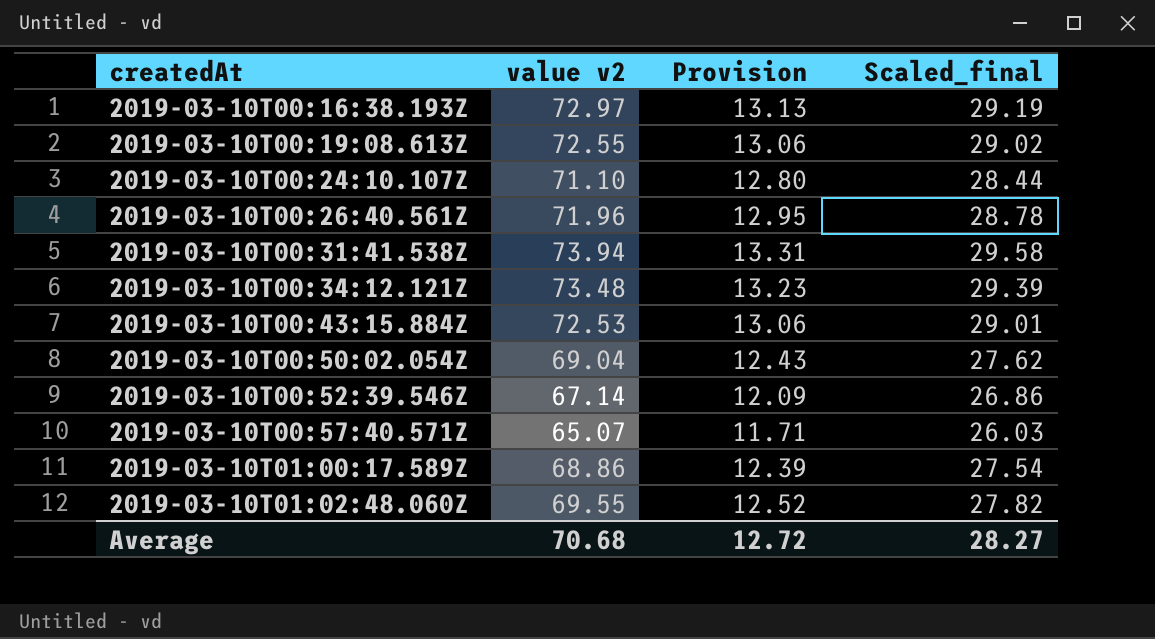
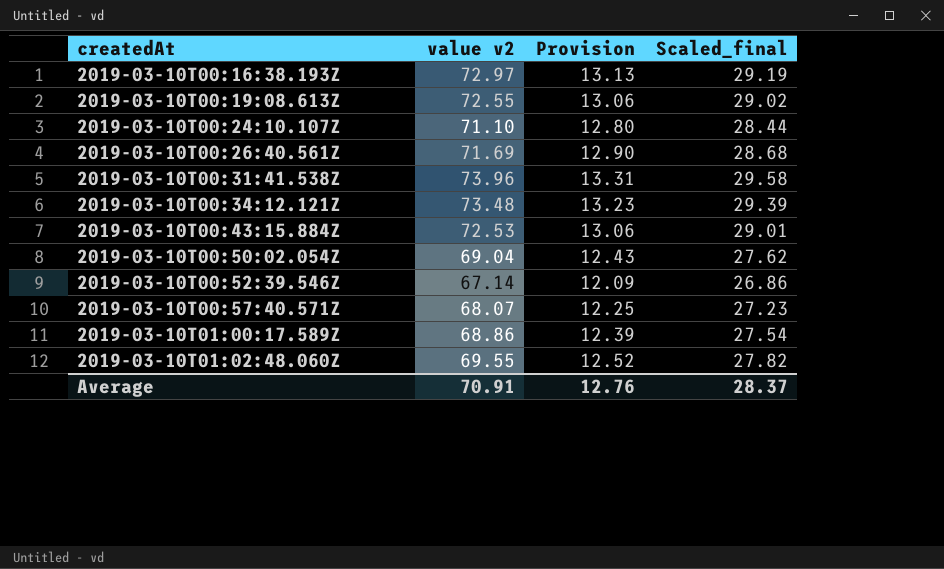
2019-03-10T00:26:40.561Z | value v2: 71.96 -> 71.69
2019-03-10T00:26:40.561Z | Provision: 12.95 -> 12.90
2019-03-10T00:26:40.561Z | Scaled_final: 28.78 -> 28.68
2019-03-10T00:31:41.538Z | value v2: 73.94 -> 73.96
2019-03-10T00:57:40.571Z | value v2: 65.07 -> 68.07
2019-03-10T00:57:40.571Z | Provision: 11.71 -> 12.25
2019-03-10T00:57:40.571Z | Scaled_final: 26.03 -> 27.23
Average | value v2: 70.68 -> 70.91
Average | Provision: 12.72 -> 12.76
Average | Scaled_final: 28.27 -> 28.37

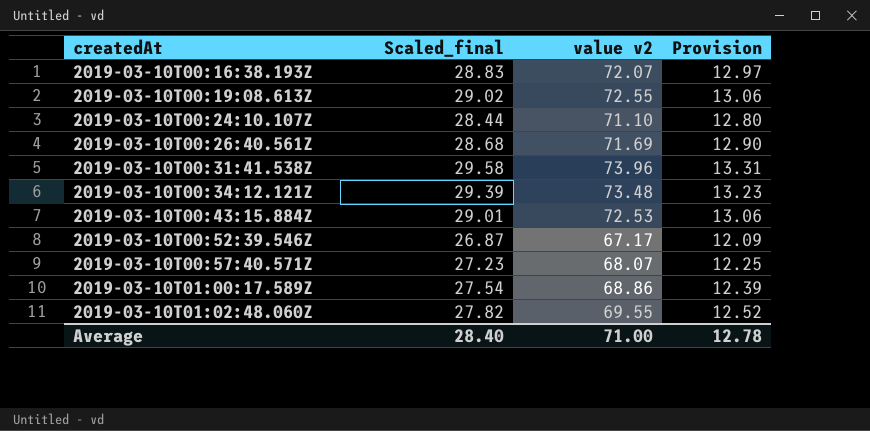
column Scaled_final | position: 4 -> 2
row 2019-03-10T00:50:02.054Z: 69.04 | 12.43 | 27.62 -> none
2019-03-10T00:16:38.193Z | Scaled_final: 29.19 -> 28.83
2019-03-10T00:16:38.193Z | value v2: 72.97 -> 72.07
2019-03-10T00:16:38.193Z | Provision: 13.13 -> 12.97
2019-03-10T00:52:39.546Z | Scaled_final: 26.86 -> 26.87
2019-03-10T00:52:39.546Z | value v2: 67.14 -> 67.17
Average | Scaled_final: 28.37 -> 28.40
Average | value v2: 70.91 -> 71.00
Average | Provision: 12.76 -> 12.78

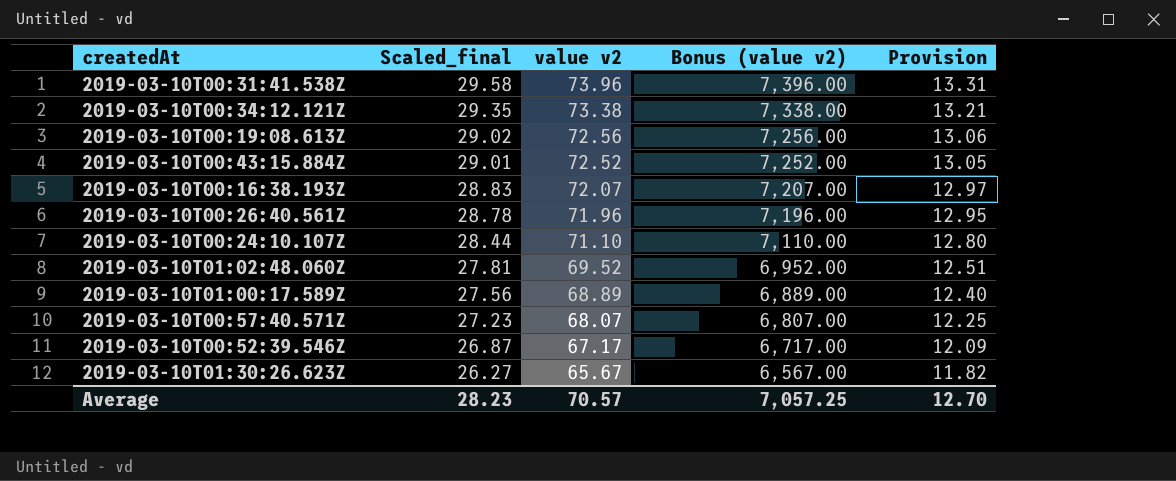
row order: createdAt ascending -> Scaled_final descending
column Bonus (value v2) | formula: none -> [value v2] * 100
2019-03-10T00:34:12.121Z | Scaled_final: 29.39 -> 29.35
2019-03-10T00:34:12.121Z | value v2: 73.48 -> 73.38
2019-03-10T00:34:12.121Z | Provision: 13.23 -> 13.21
2019-03-10T00:19:08.613Z | value v2: 72.55 -> 72.56
2019-03-10T00:43:15.884Z | value v2: 72.53 -> 72.52
2019-03-10T00:43:15.884Z | Provision: 13.06 -> 13.05
2019-03-10T00:26:40.561Z | Scaled_final: 28.68 -> 28.78
2019-03-10T00:26:40.561Z | value v2: 71.69 -> 71.96
2019-03-10T00:26:40.561Z | Provision: 12.90 -> 12.95
2019-03-10T01:02:48.060Z | Scaled_final: 27.82 -> 27.81
2019-03-10T01:02:48.060Z | value v2: 69.55 -> 69.52
2019-03-10T01:02:48.060Z | Provision: 12.52 -> 12.51
2019-03-10T01:00:17.589Z | Scaled_final: 27.54 -> 27.56
2019-03-10T01:00:17.589Z | value v2: 68.86 -> 68.89
2019-03-10T01:00:17.589Z | Provision: 12.39 -> 12.40
row 2019-03-10T01:30:26.623Z: none -> 26.27 | 65.67 | 6,567.00 | 11.82
Average | Scaled_final: 28.40 -> 28.23
Average | value v2: 71.00 -> 70.57
Average | Provision: 12.78 -> 12.70

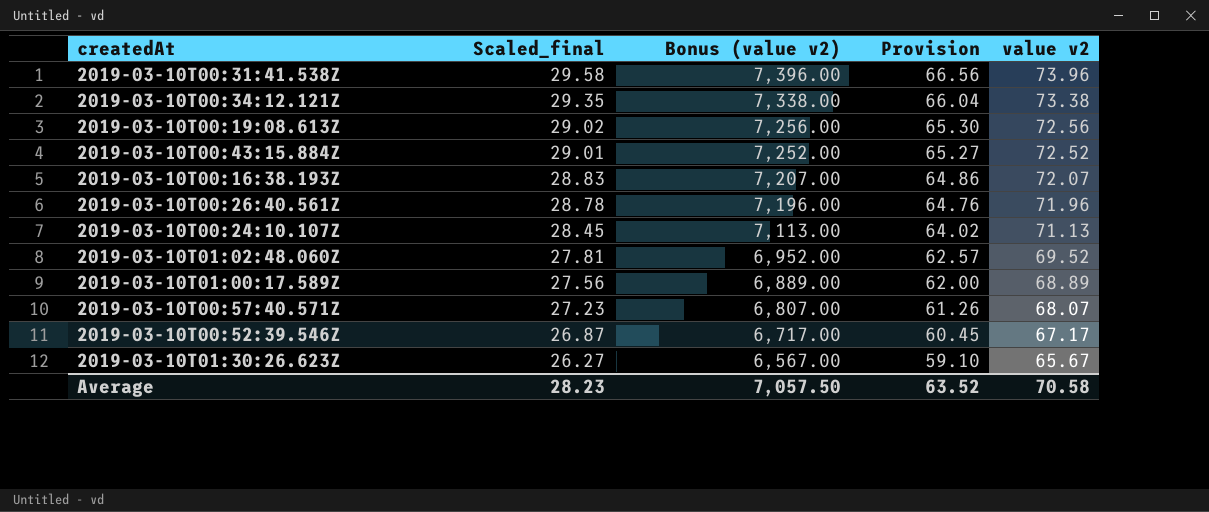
column Provision | formula: [value v2] * 0.18 -> [value v2] * 0.9
column value v2 | position: 3 -> 5
2019-03-10T00:24:10.107Z | Scaled_final: 28.44 -> 28.45
2019-03-10T00:24:10.107Z | Bonus (value v2): 7,110.00 -> 7,113.00
2019-03-10T00:24:10.107Z | value v2: 71.10 -> 71.13
Average | Bonus (value v2): 7,057.25 -> 7,057.50
Average | Provision: 12.70 -> 63.52
Average | value v2: 70.57 -> 70.58

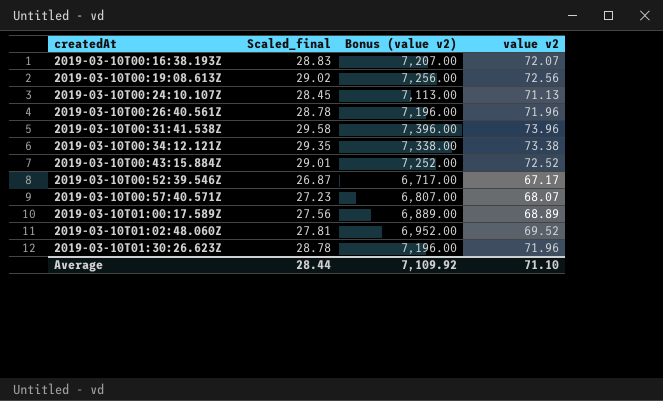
row order: Scaled_final descending -> createdAt ascending
column Provision | formula: [value v2] * 0.9 -> none
2019-03-10T01:30:26.623Z | Scaled_final: 26.27 -> 28.78
2019-03-10T01:30:26.623Z | Bonus (value v2): 6,567.00 -> 7,196.00
2019-03-10T01:30:26.623Z | value v2: 65.67 -> 71.96
Average | Scaled_final: 28.23 -> 28.44
Average | Bonus (value v2): 7,057.50 -> 7,109.92
Average | value v2: 70.58 -> 71.10

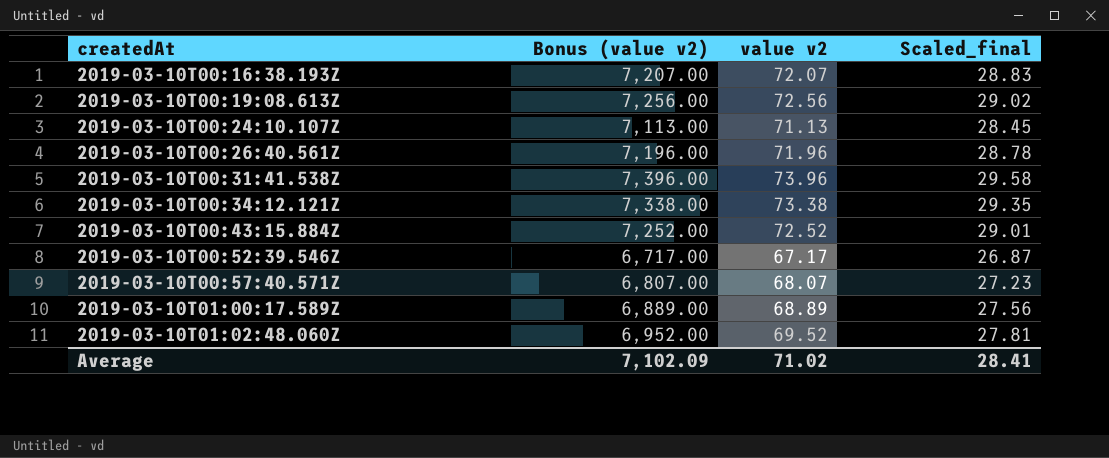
column Scaled_final | position: 2 -> 4
row 2019-03-10T01:30:26.623Z: 28.78 | 7,196.00 | 71.96 -> none
Average | Bonus (value v2): 7,109.92 -> 7,102.09
Average | value v2: 71.10 -> 71.02
Average | Scaled_final: 28.44 -> 28.41

